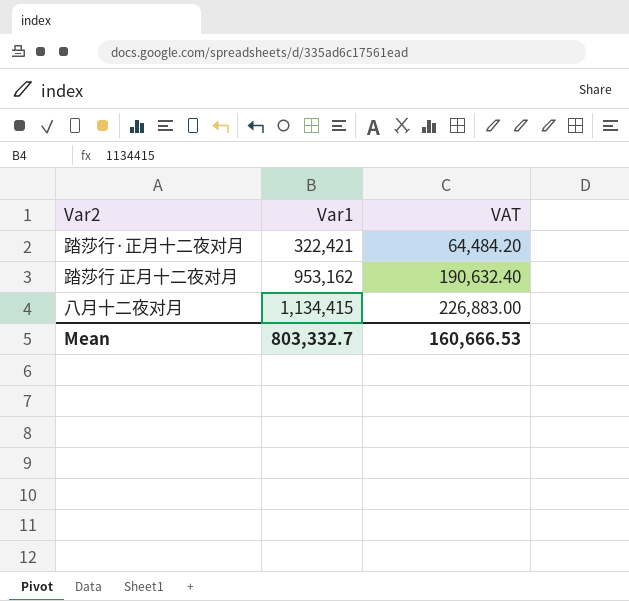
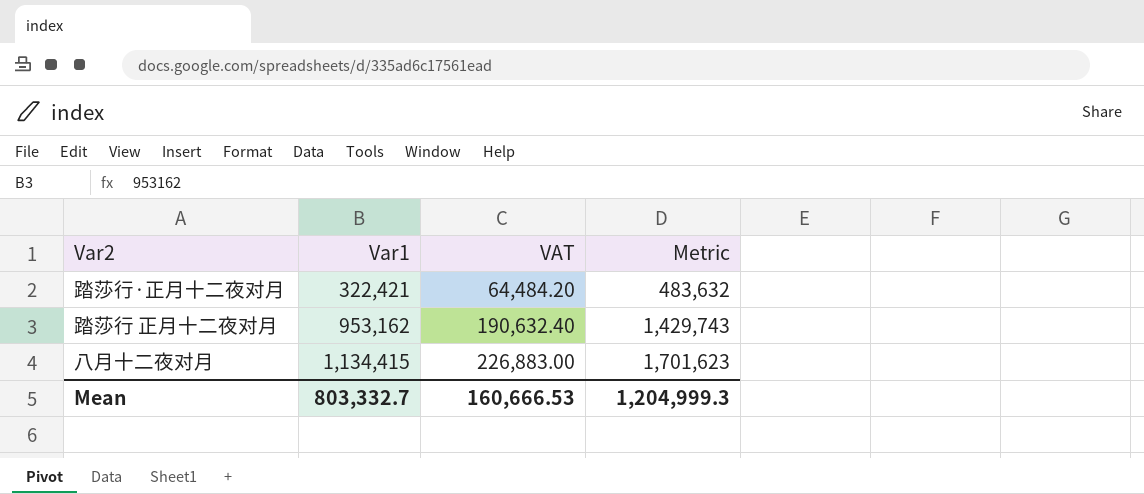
column Metric | formula: none -> [Var1] * 1.5

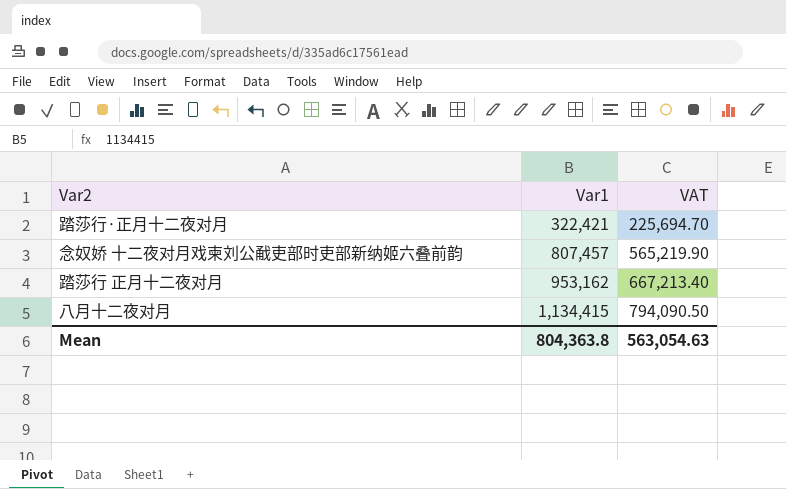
column Metric | formula: [Var1] * 1.5 -> none
column VAT | formula: [Var1] * 0.2 -> [Var1] * 0.7
row 念奴娇 十二夜对月戏柬刘公㦷吏部时吏部新纳姬六叠前韵: none -> 807,457 | 565,219.90
Mean | Var1: 803,332.7 -> 804,363.8
Mean | VAT: 160,666.53 -> 563,054.63

